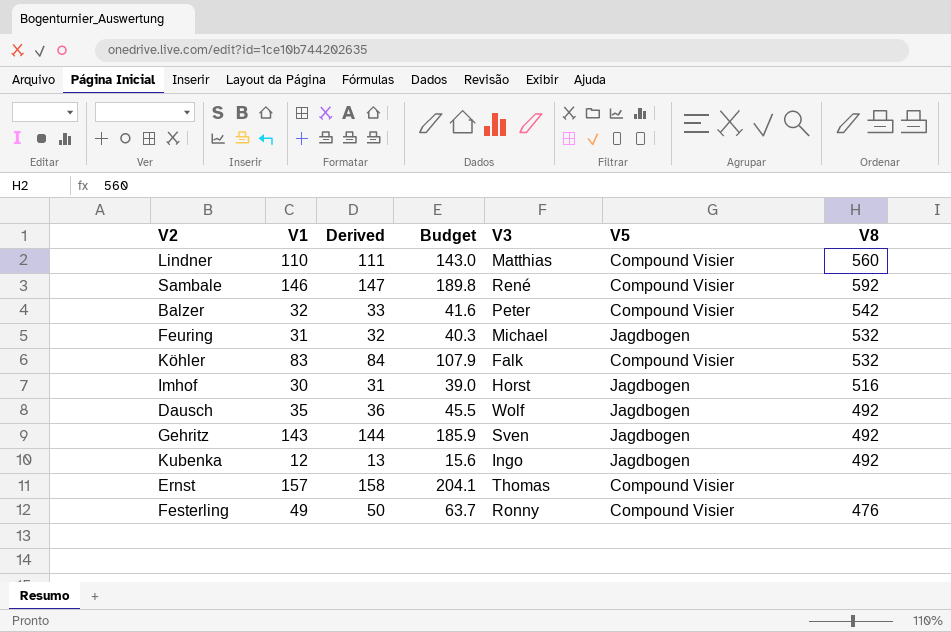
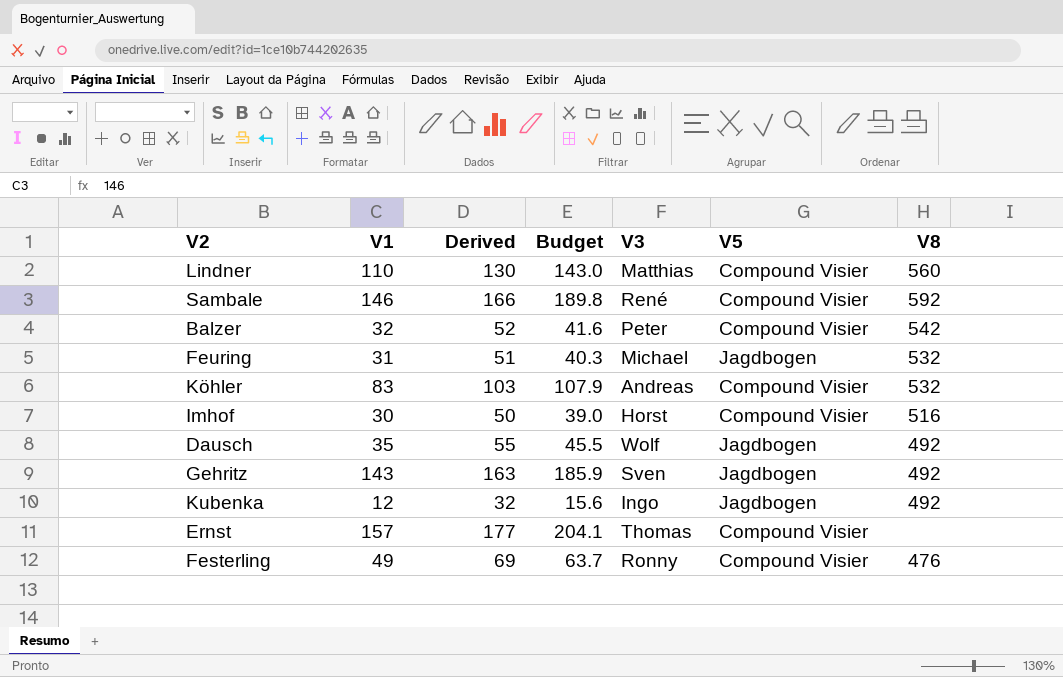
column Derived | formula: [V1] + 1 -> [V1] + 20
Köhler | V3: Falk -> Andreas
Imhof | V5: Jagdbogen -> Compound Visier

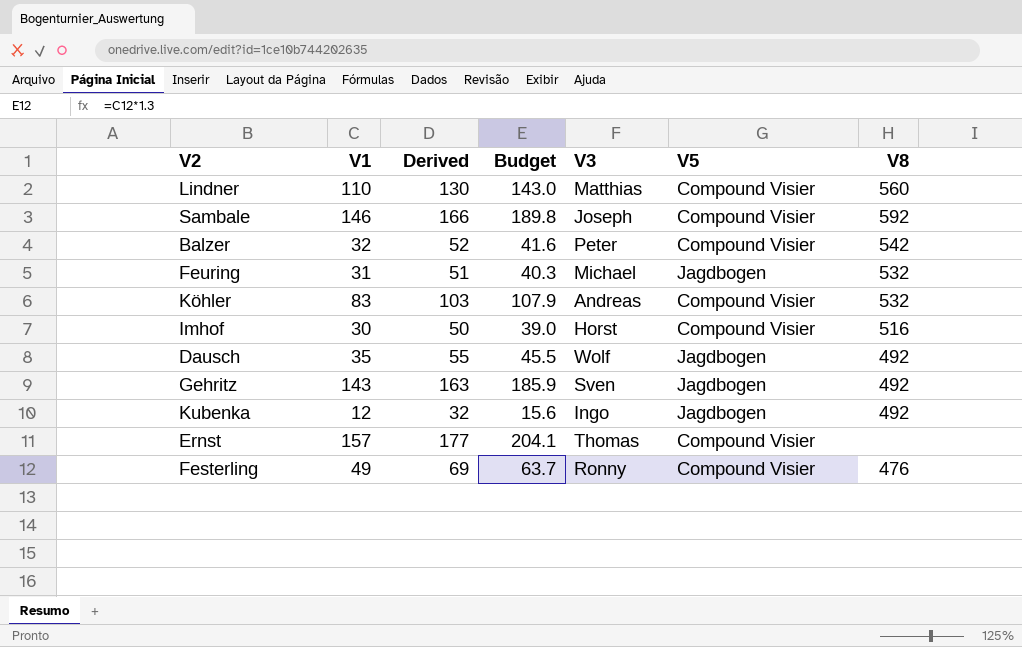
Sambale | V3: René -> Joseph

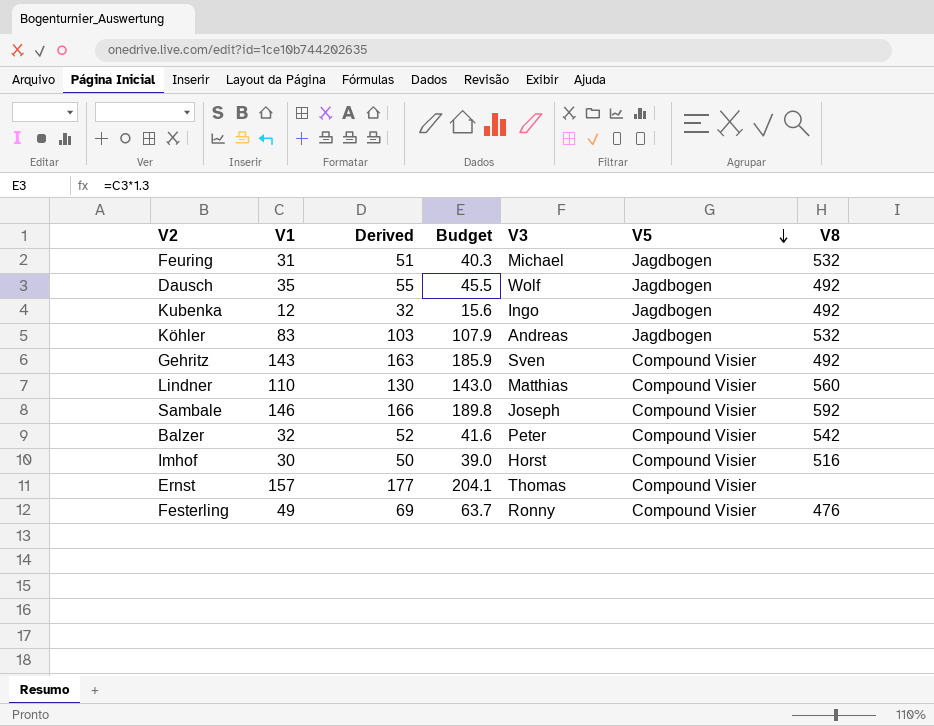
row order: none -> V5 descending
Köhler | V5: Compound Visier -> Jagdbogen
Gehritz | V5: Jagdbogen -> Compound Visier

